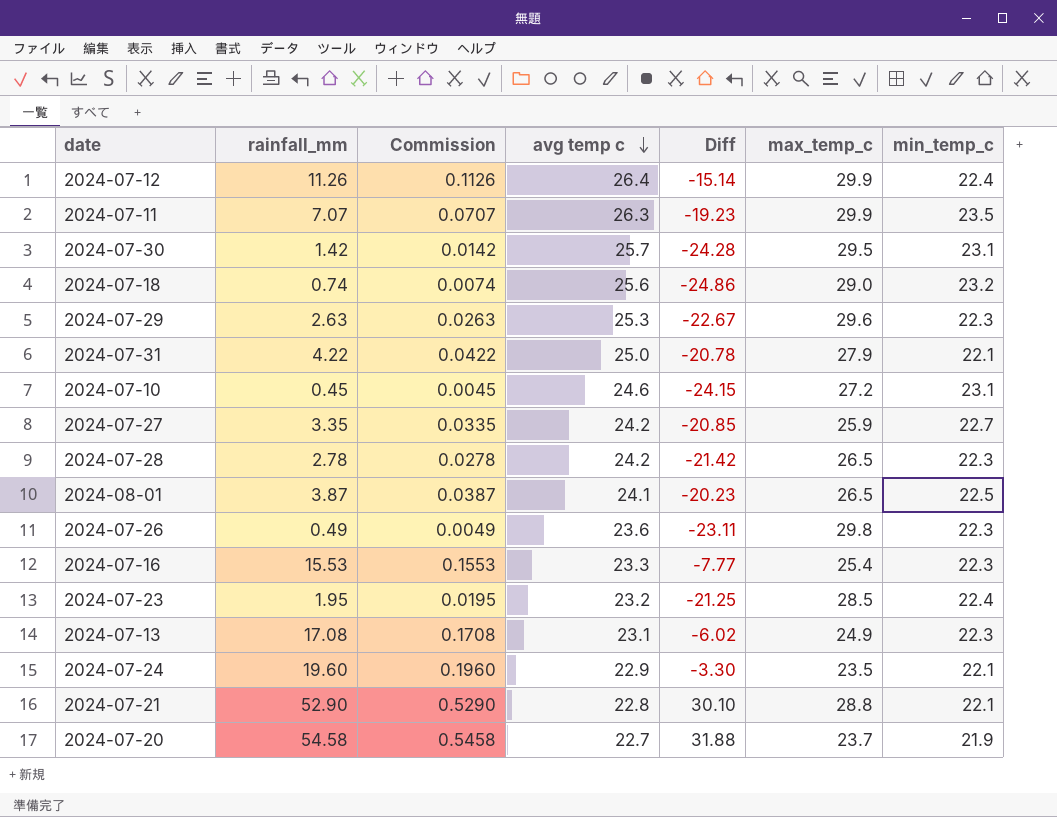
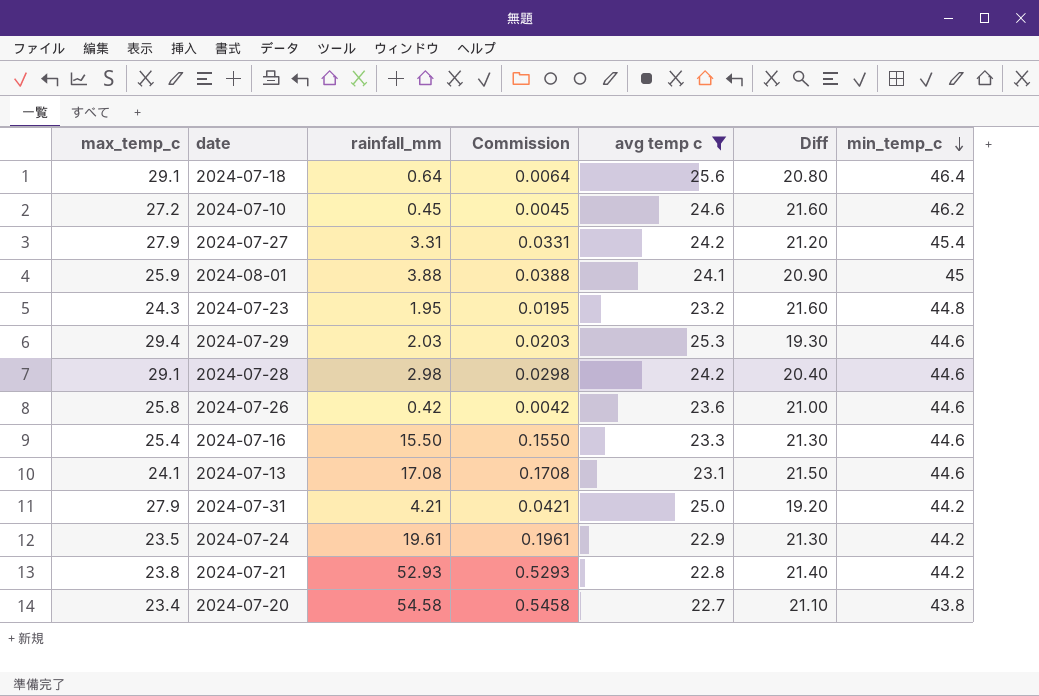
filter: none -> avg temp c <= 25.6
row order: avg temp c descending -> min_temp_c descending
column max_temp_c | position: 6 -> 1
column Diff | formula: [rainfall_mm] - [avg temp c] -> [min_temp_c] - [avg temp c]
2024-07-18 | max_temp_c: 29.0 -> 29.1
2024-07-18 | rainfall_mm: 0.74 -> 0.64
2024-07-18 | Commission: 0.0074 -> 0.0064
2024-07-18 | min_temp_c: 23.2 -> 46.4
2024-07-10 | min_temp_c: 23.1 -> 46.2
2024-07-27 | max_temp_c: 25.9 -> 27.9
2024-07-27 | rainfall_mm: 3.35 -> 3.31
2024-07-27 | Commission: 0.0335 -> 0.0331
2024-07-27 | min_temp_c: 22.7 -> 45.4
2024-08-01 | max_temp_c: 26.5 -> 25.9
2024-08-01 | rainfall_mm: 3.87 -> 3.88
2024-08-01 | Commission: 0.0387 -> 0.0388
2024-08-01 | min_temp_c: 22.5 -> 45
2024-07-23 | max_temp_c: 28.5 -> 24.3
2024-07-23 | min_temp_c: 22.4 -> 44.8
2024-07-29 | max_temp_c: 29.6 -> 29.4
2024-07-29 | rainfall_mm: 2.63 -> 2.03
2024-07-29 | Commission: 0.0263 -> 0.0203
2024-07-29 | min_temp_c: 22.3 -> 44.6
2024-07-28 | max_temp_c: 26.5 -> 29.1
2024-07-28 | rainfall_mm: 2.78 -> 2.98
2024-07-28 | Commission: 0.0278 -> 0.0298
2024-07-28 | min_temp_c: 22.3 -> 44.6
2024-07-26 | max_temp_c: 29.8 -> 25.8
2024-07-26 | rainfall_mm: 0.49 -> 0.42
2024-07-26 | Commission: 0.0049 -> 0.0042
2024-07-26 | min_temp_c: 22.3 -> 44.6
2024-07-16 | rainfall_mm: 15.53 -> 15.50
2024-07-16 | Commission: 0.1553 -> 0.1550
2024-07-16 | min_temp_c: 22.3 -> 44.6
2024-07-13 | max_temp_c: 24.9 -> 24.1
2024-07-13 | min_temp_c: 22.3 -> 44.6
2024-07-31 | rainfall_mm: 4.22 -> 4.21
2024-07-31 | Commission: 0.0422 -> 0.0421
2024-07-31 | min_temp_c: 22.1 -> 44.2
2024-07-24 | rainfall_mm: 19.60 -> 19.61
2024-07-24 | Commission: 0.1960 -> 0.1961
2024-07-24 | min_temp_c: 22.1 -> 44.2
2024-07-21 | max_temp_c: 28.8 -> 23.8
2024-07-21 | rainfall_mm: 52.90 -> 52.93
2024-07-21 | Commission: 0.5290 -> 0.5293
2024-07-21 | min_temp_c: 22.1 -> 44.2
2024-07-20 | max_temp_c: 23.7 -> 23.4
2024-07-20 | min_temp_c: 21.9 -> 43.8

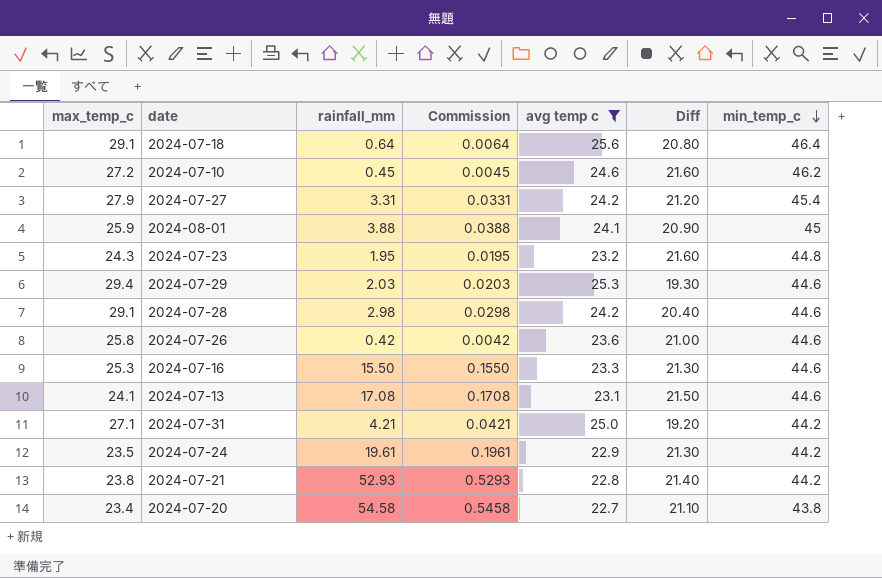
2024-07-16 | max_temp_c: 25.4 -> 25.3
2024-07-31 | max_temp_c: 27.9 -> 27.1

